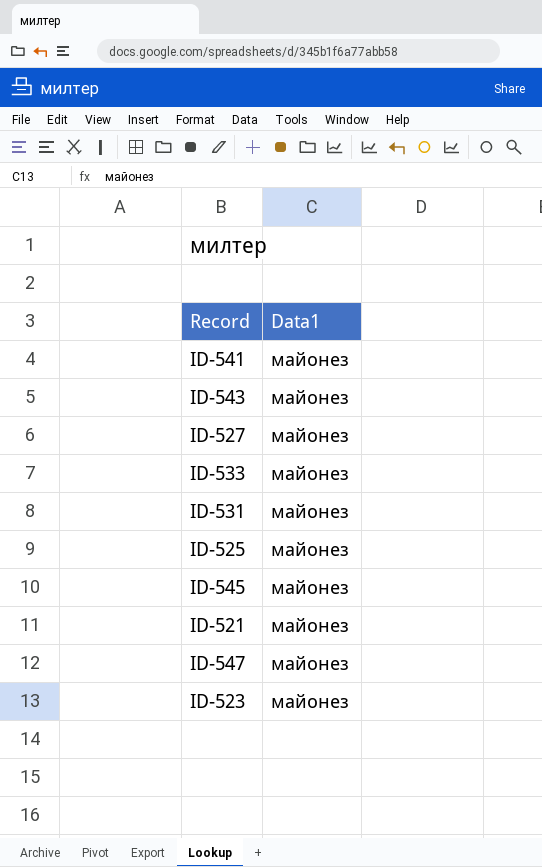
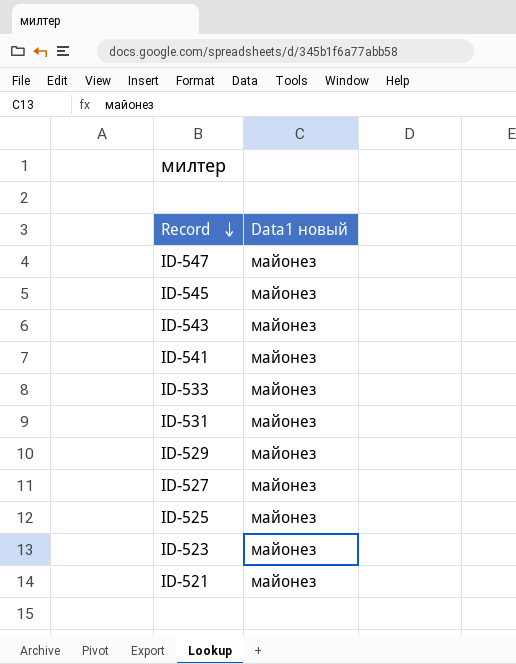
row order: none -> Record descending
column name: Data1 -> Data1 новый
row ID-529: none -> майонез

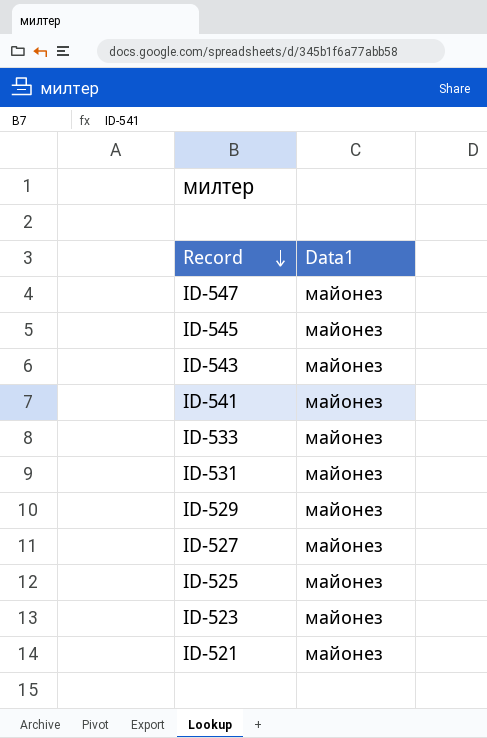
column name: Data1 новый -> Data1

